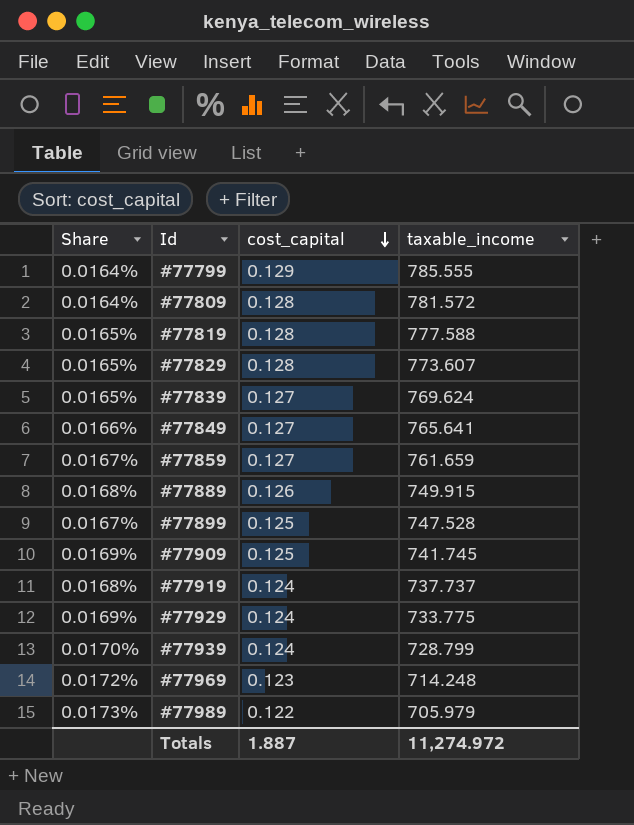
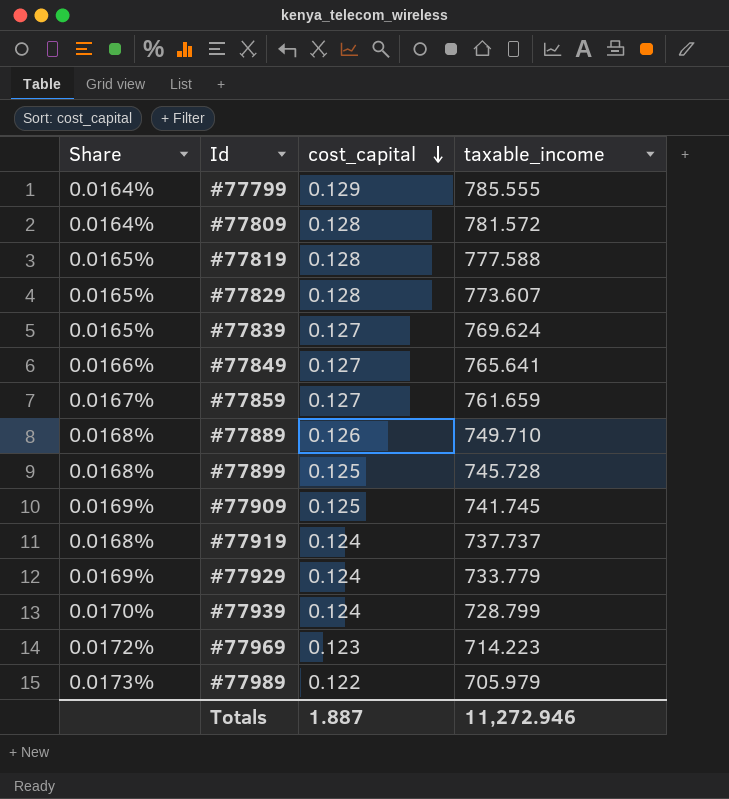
#77889 | taxable_income: 749.915 -> 749.710
#77899 | Share: 0.0167% -> 0.0168%
#77899 | taxable_income: 747.528 -> 745.728
#77929 | taxable_income: 733.775 -> 733.779
#77969 | taxable_income: 714.248 -> 714.223
Totals | taxable_income: 11,274.972 -> 11,272.946

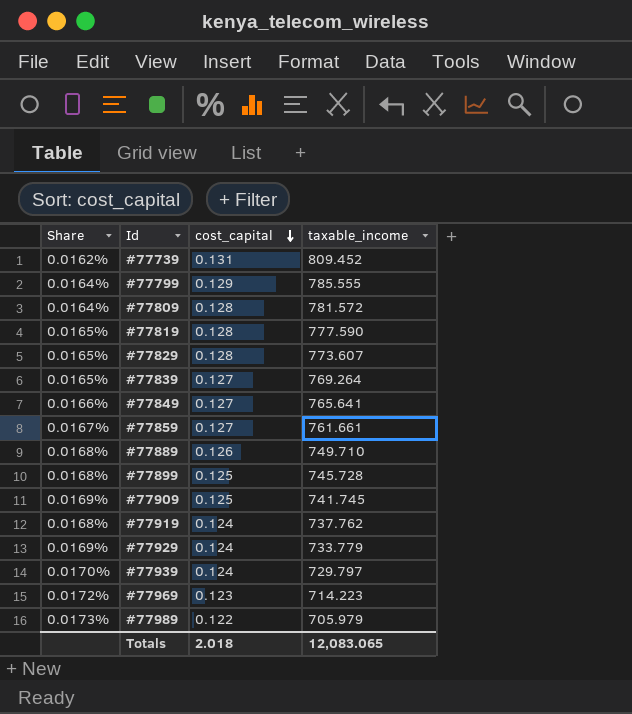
row #77739: none -> 0.0162% | 0.131 | 809.452
#77819 | taxable_income: 777.588 -> 777.590
#77839 | taxable_income: 769.624 -> 769.264
#77859 | taxable_income: 761.659 -> 761.661
#77919 | taxable_income: 737.737 -> 737.762
#77939 | taxable_income: 728.799 -> 729.797
Totals | cost_capital: 1.887 -> 2.018
Totals | taxable_income: 11,272.946 -> 12,083.065

